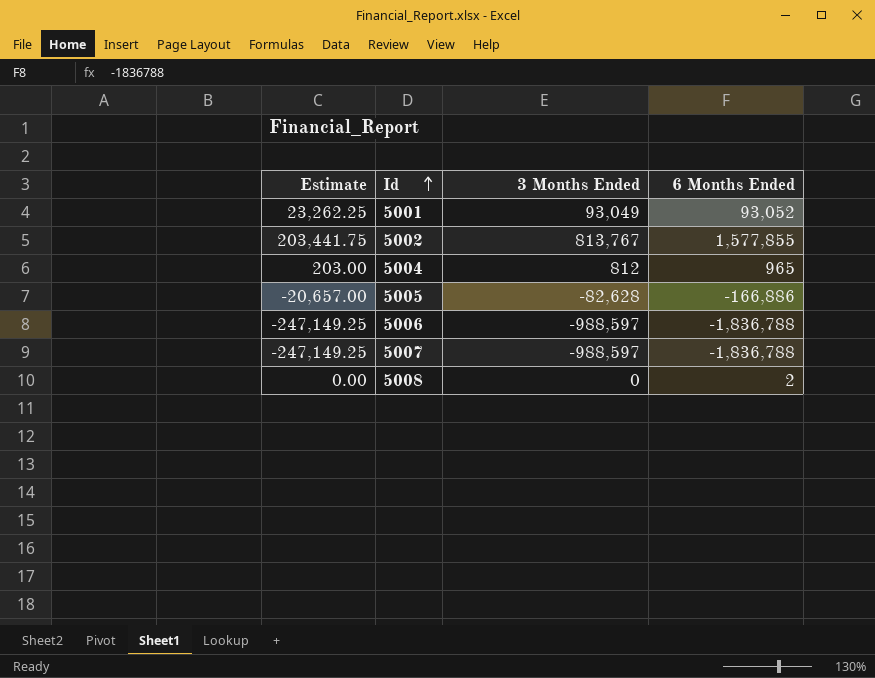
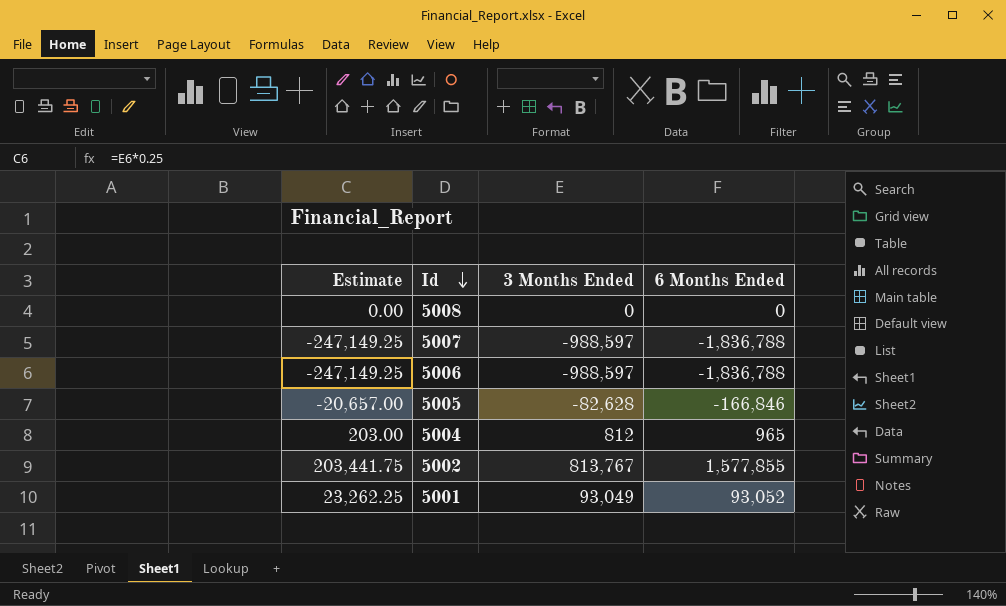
row order: Id ascending -> Id descending
5008 | 6 Months Ended: 2 -> 0
5005 | 6 Months Ended: -166,886 -> -166,846

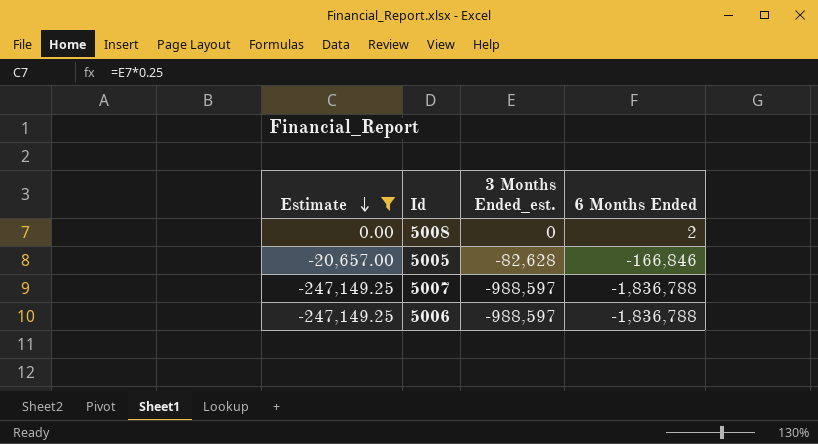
filter: none -> Estimate <= 0.00
row order: Id descending -> Estimate descending
column name: 3 Months Ended -> 3 Months Ended_est.
5008 | 6 Months Ended: 0 -> 2

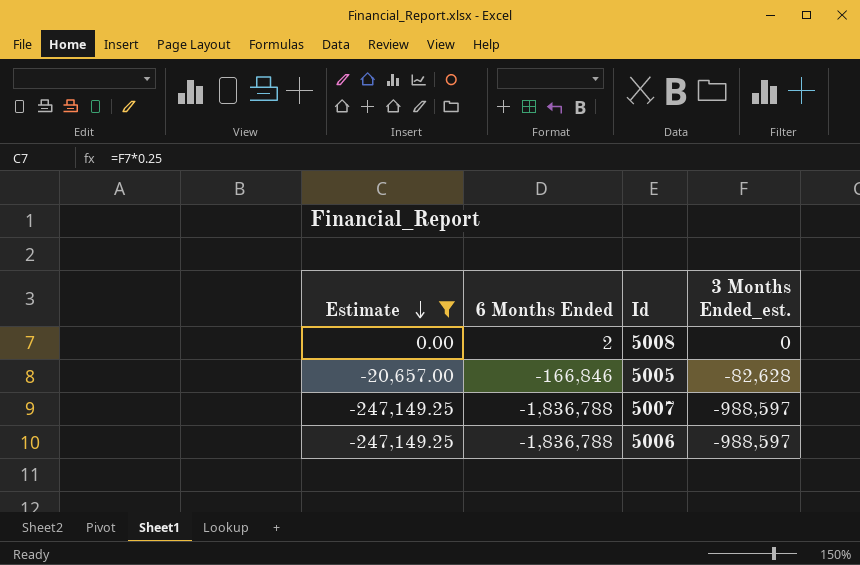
column 6 Months Ended | position: 4 -> 2

